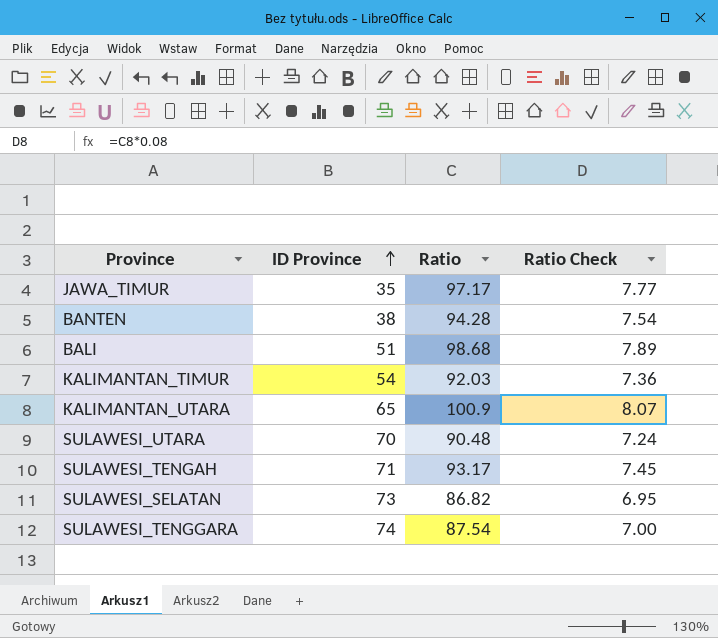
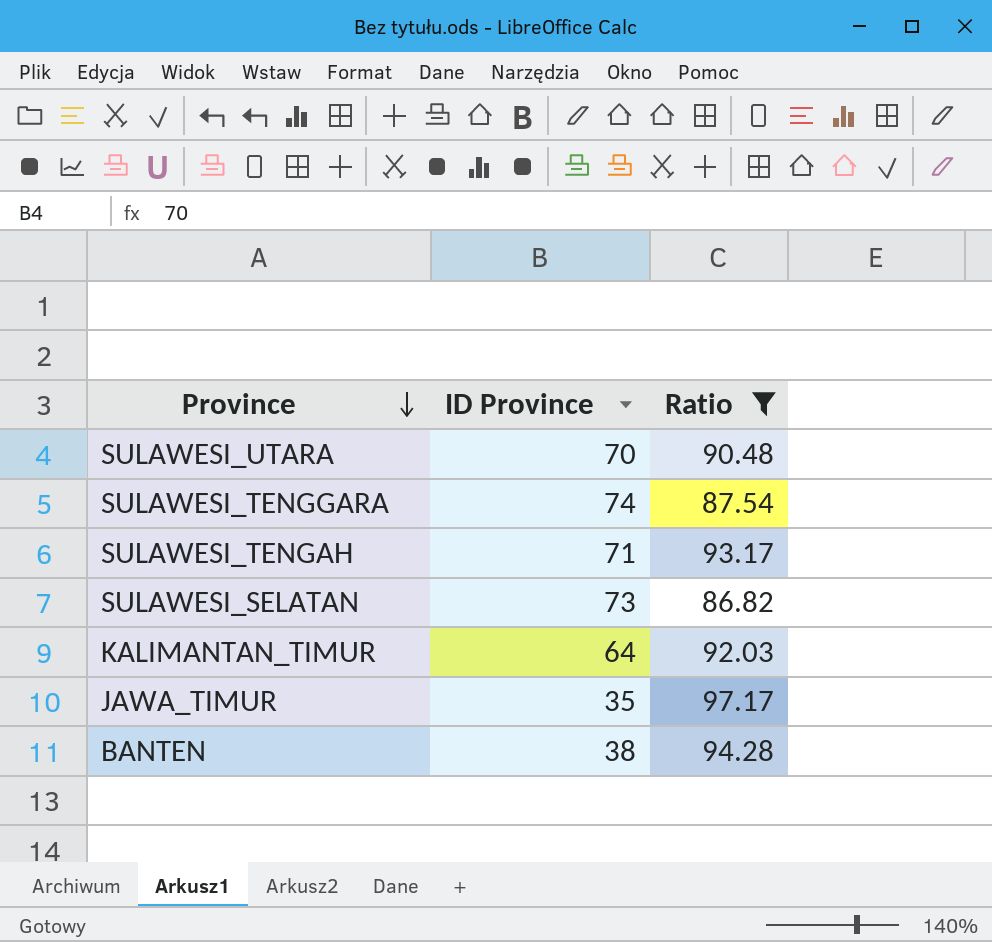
filter: none -> Ratio <= 97.17
row order: ID Province ascending -> Province descending
column Ratio Check | formula: [Ratio] * 0.08 -> none
KALIMANTAN_TIMUR | ID Province: 54 -> 64

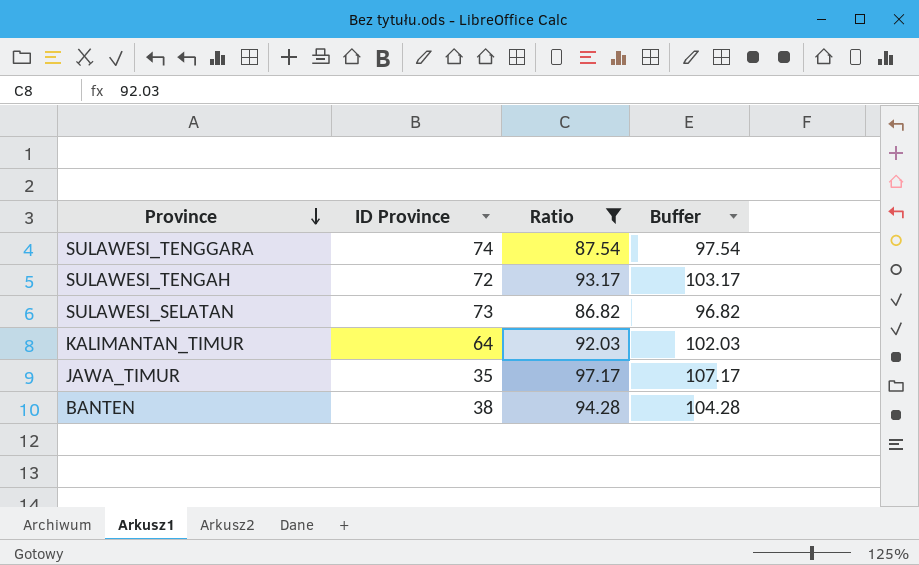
column Buffer | formula: none -> [Ratio] + 10
row SULAWESI_UTARA: 70 | 90.48 -> none
SULAWESI_TENGAH | ID Province: 71 -> 72

